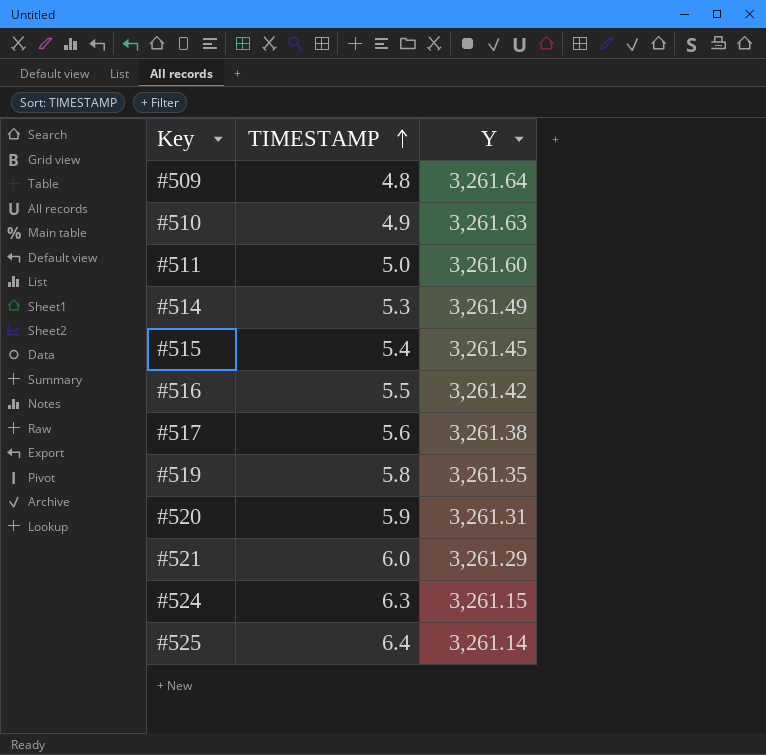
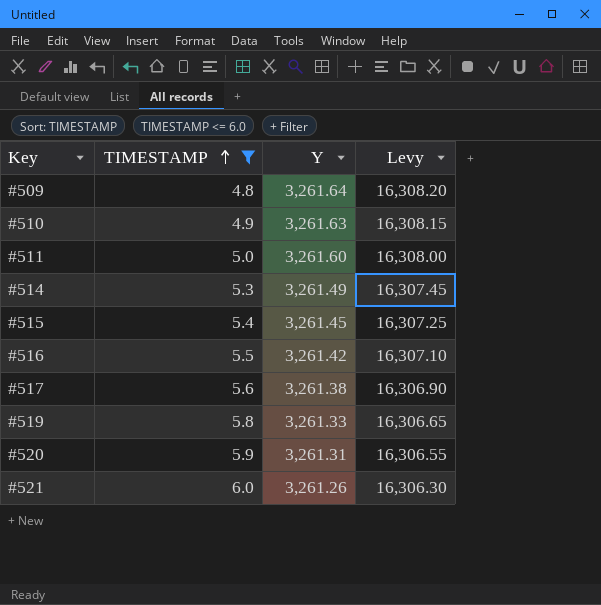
filter: none -> TIMESTAMP <= 6.0
column Levy | formula: none -> [Y] * 5
#519 | Y: 3,261.35 -> 3,261.33
#521 | Y: 3,261.29 -> 3,261.26

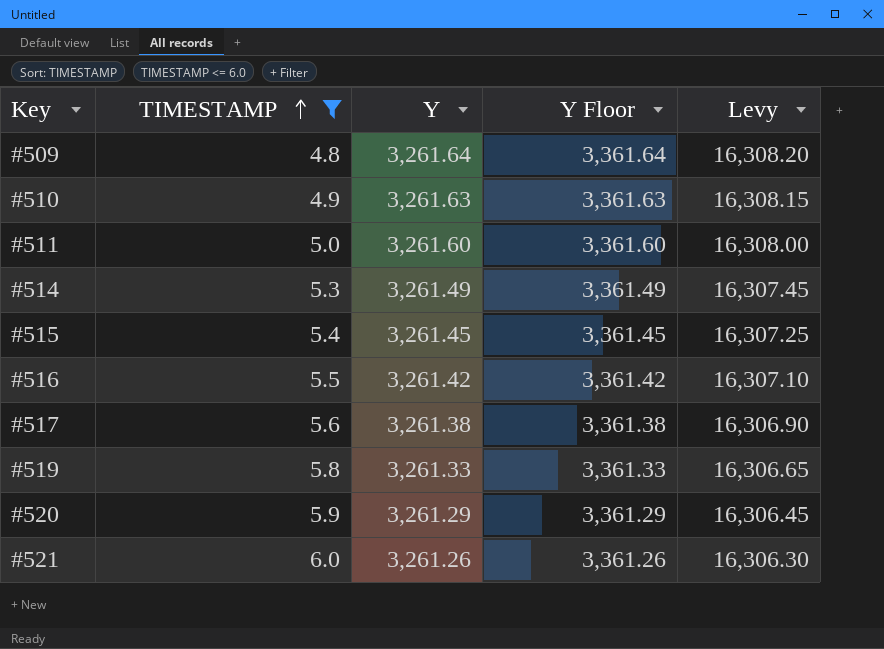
column Y Floor | formula: none -> [Y] + 100
#520 | Y: 3,261.31 -> 3,261.29
#520 | Levy: 16,306.55 -> 16,306.45

